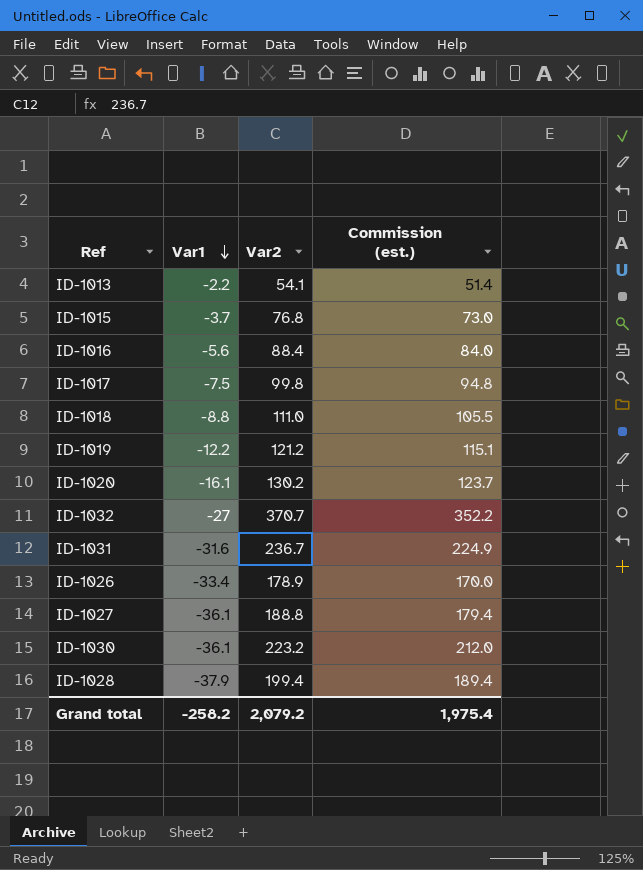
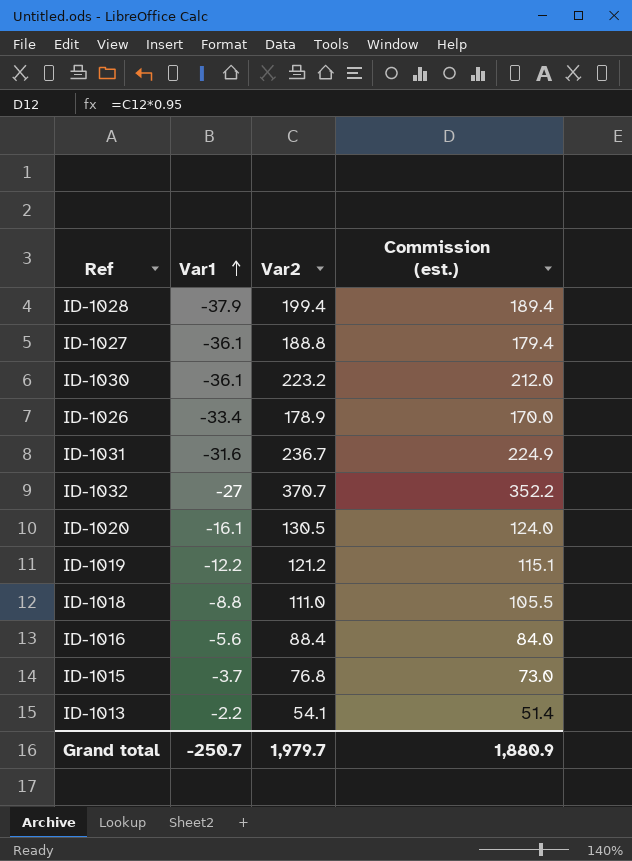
row order: Var1 descending -> Var1 ascending
row ID-1017: -7.5 | 99.8 | 94.8 -> none
ID-1020 | Var2: 130.2 -> 130.5
ID-1020 | Commission (est.): 123.7 -> 124.0
Grand total | Var1: -258.2 -> -250.7
Grand total | Var2: 2,079.2 -> 1,979.7
Grand total | Commission (est.): 1,975.4 -> 1,880.9

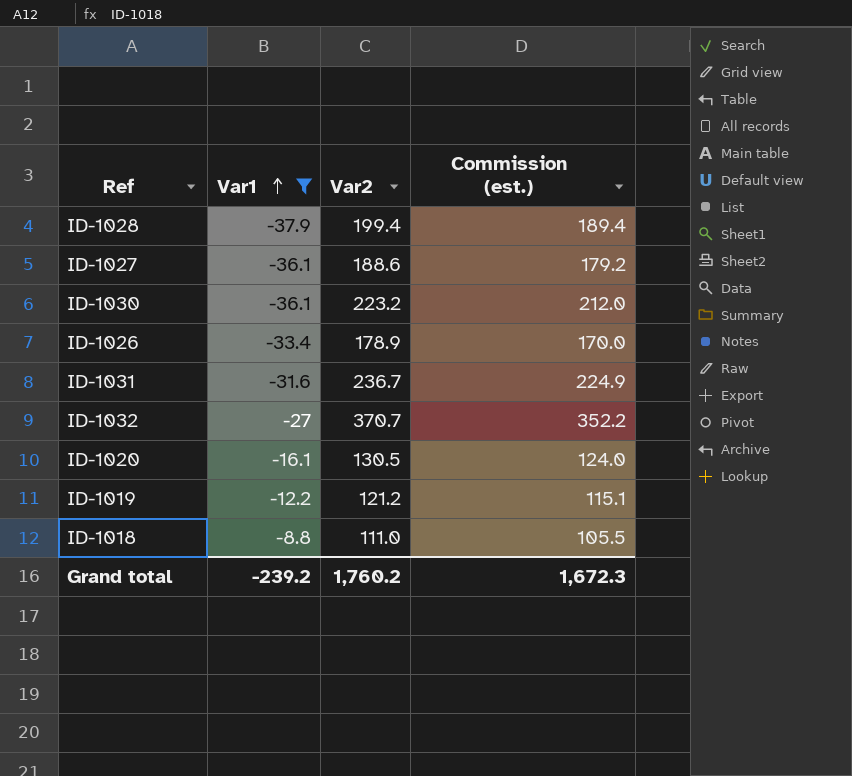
filter: none -> Var1 <= -8.8
ID-1027 | Var2: 188.8 -> 188.6
ID-1027 | Commission (est.): 179.4 -> 179.2
Grand total | Var1: -250.7 -> -239.2
Grand total | Var2: 1,979.7 -> 1,760.2
Grand total | Commission (est.): 1,880.9 -> 1,672.3

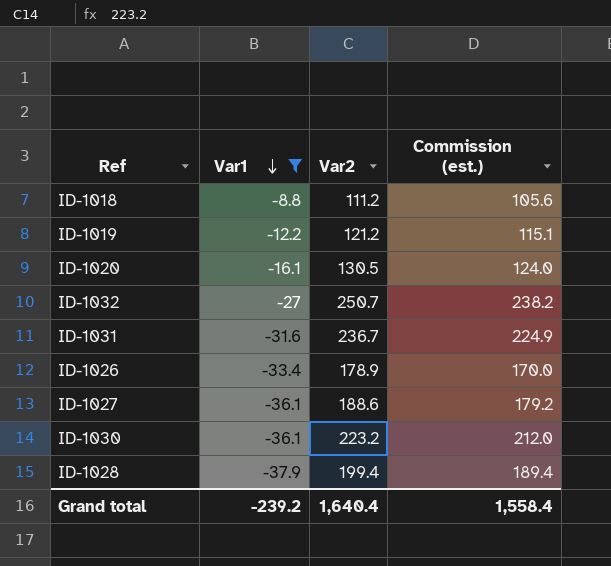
row order: Var1 ascending -> Var1 descending
ID-1018 | Var2: 111.0 -> 111.2
ID-1018 | Commission (est.): 105.5 -> 105.6
ID-1032 | Var2: 370.7 -> 250.7
ID-1032 | Commission (est.): 352.2 -> 238.2
Grand total | Var2: 1,760.2 -> 1,640.4
Grand total | Commission (est.): 1,672.3 -> 1,558.4

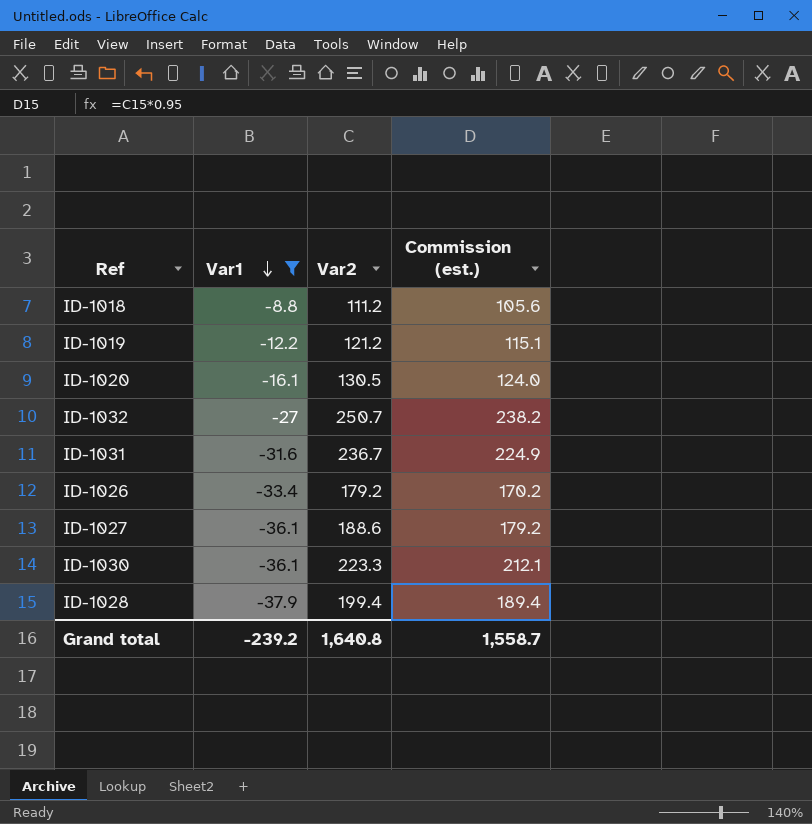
ID-1026 | Var2: 178.9 -> 179.2
ID-1026 | Commission (est.): 170.0 -> 170.2
ID-1030 | Var2: 223.2 -> 223.3
ID-1030 | Commission (est.): 212.0 -> 212.1
Grand total | Var2: 1,640.4 -> 1,640.8
Grand total | Commission (est.): 1,558.4 -> 1,558.7

